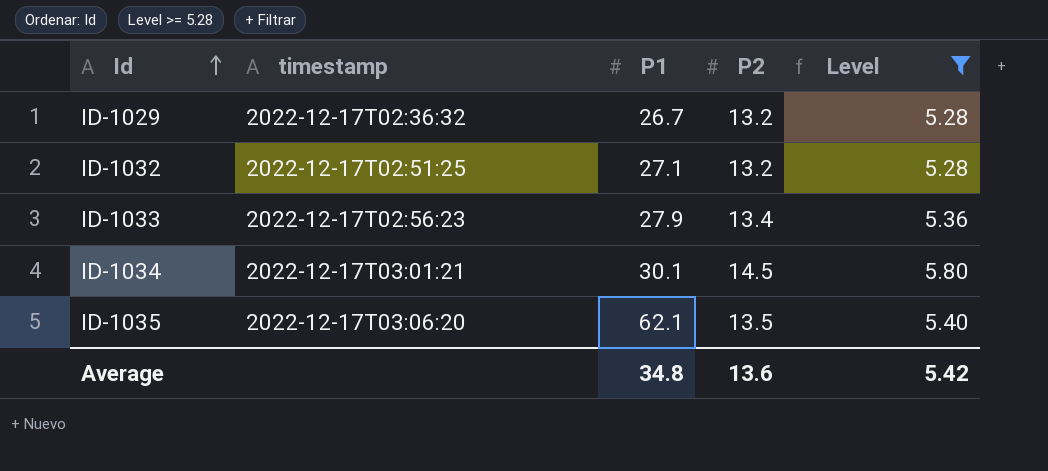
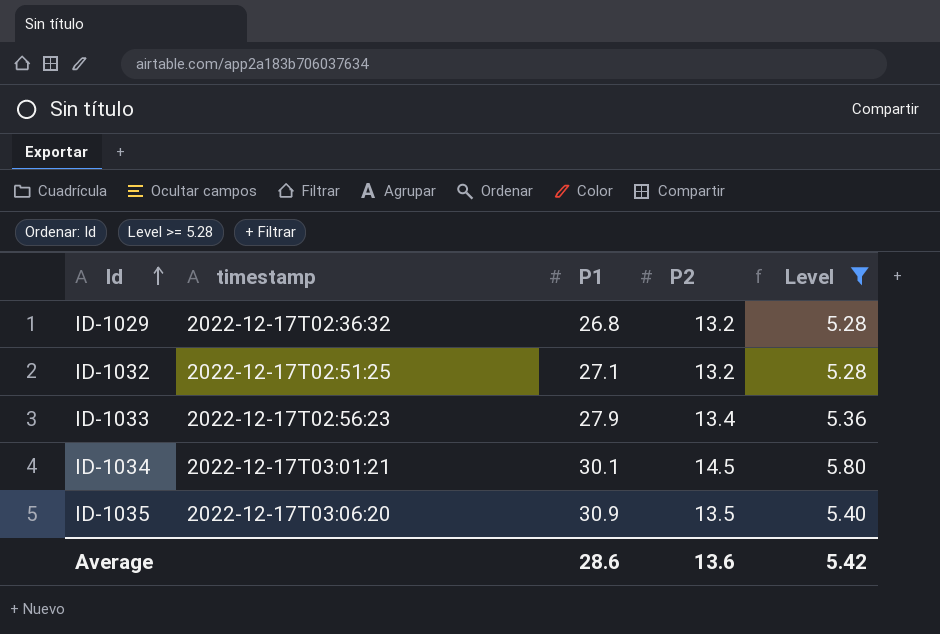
ID-1029 | P1: 26.7 -> 26.8
ID-1035 | P1: 62.1 -> 30.9
Average | P1: 34.8 -> 28.6

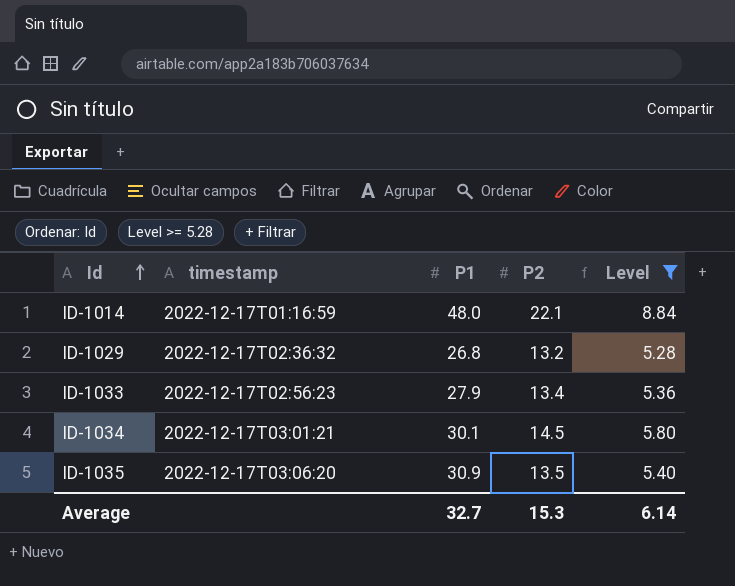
row ID-1032: 2022-12-17T02:51:25 | 27.1 | 13.2 | 5.28 -> none
row ID-1014: none -> 2022-12-17T01:16:59 | 48.0 | 22.1 | 8.84
Average | P1: 28.6 -> 32.7
Average | P2: 13.6 -> 15.3
Average | Level: 5.42 -> 6.14

